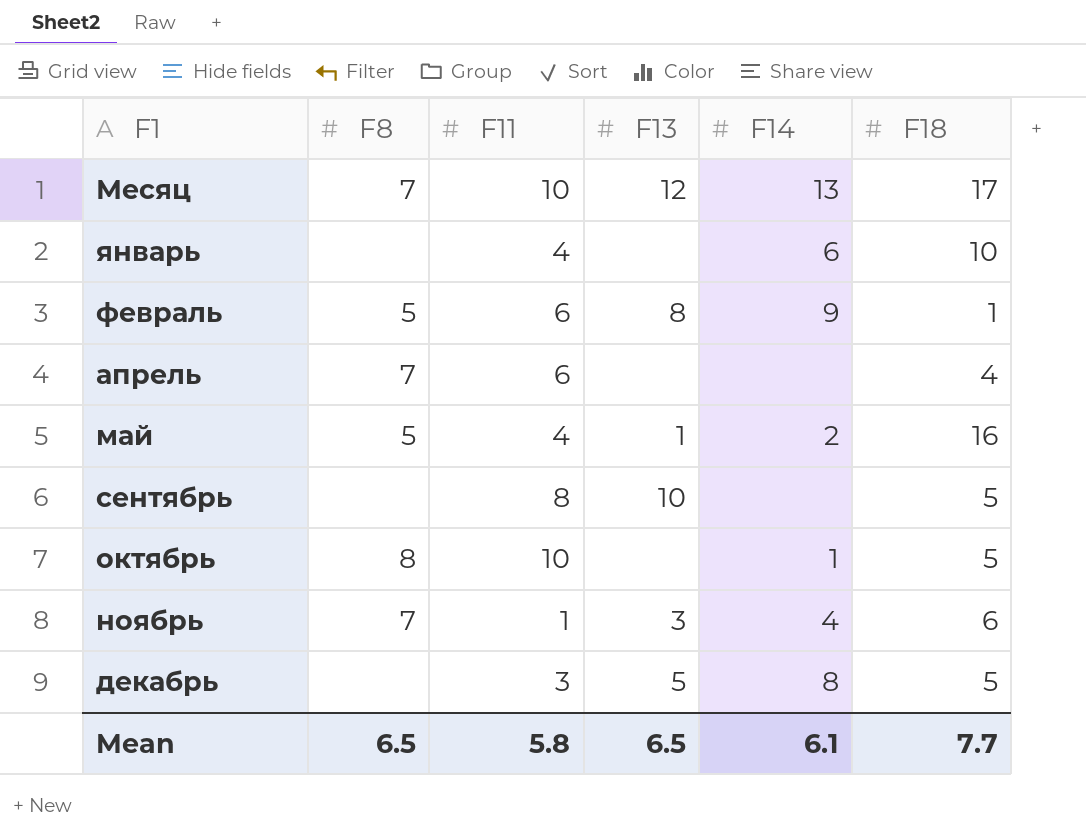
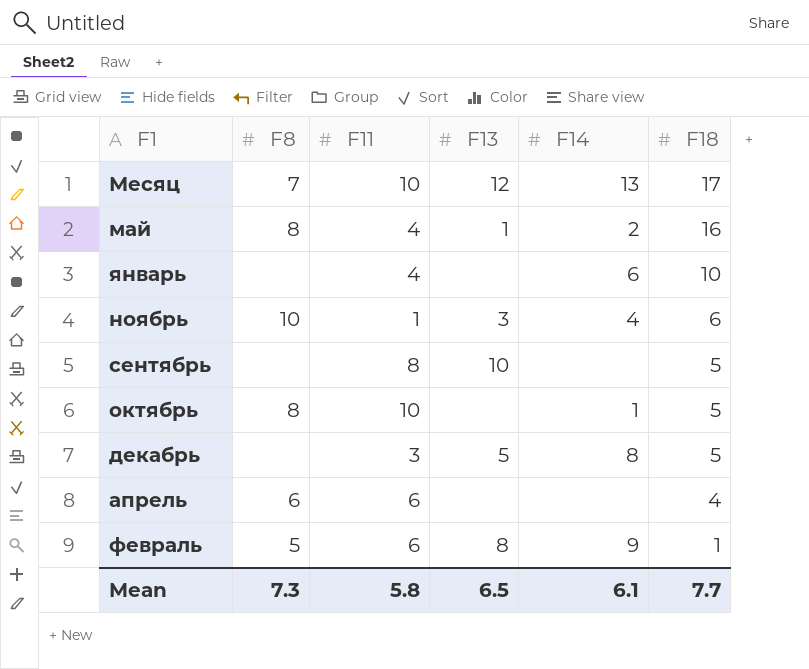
row order: none -> F18 descending
май | F8: 5 -> 8
ноябрь | F8: 7 -> 10
апрель | F8: 7 -> 6
Mean | F8: 6.5 -> 7.3

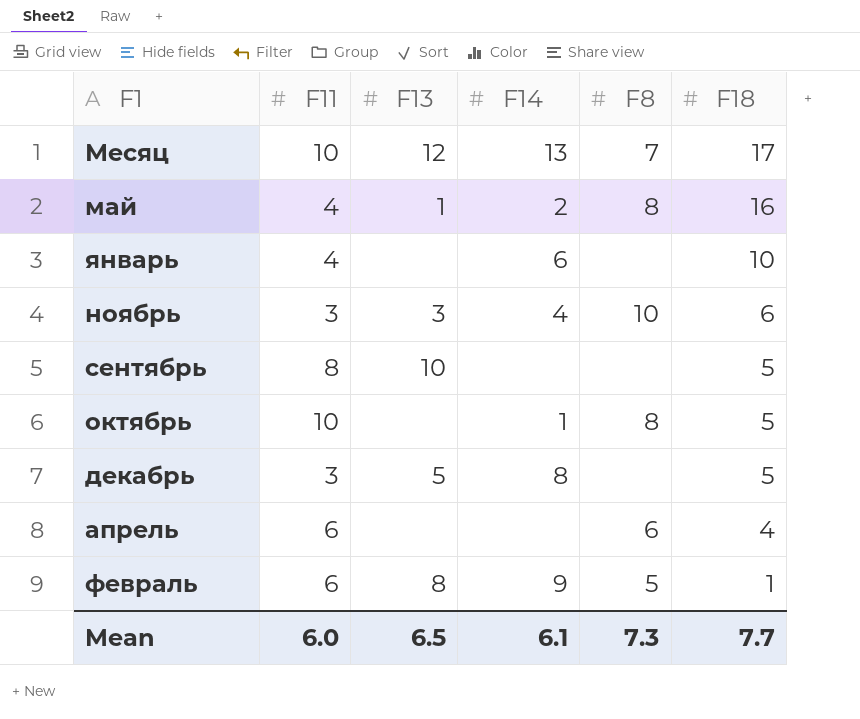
column F8 | position: 2 -> 5
ноябрь | F11: 1 -> 3
Mean | F11: 5.8 -> 6.0

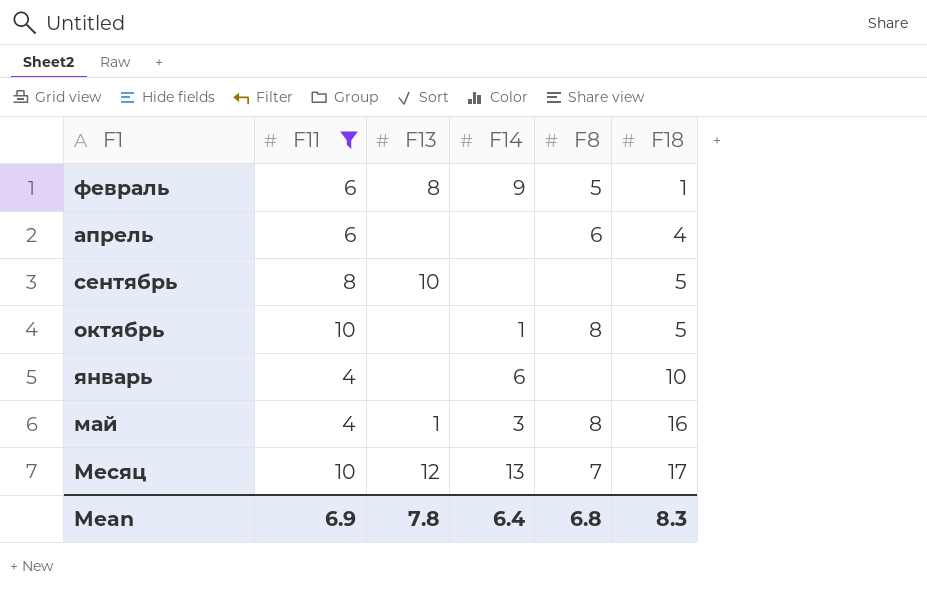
filter: none -> F11 != 3
row order: F18 descending -> F18 ascending
май | F14: 2 -> 3
Mean | F11: 6.0 -> 6.9
Mean | F13: 6.5 -> 7.8
Mean | F14: 6.1 -> 6.4
Mean | F8: 7.3 -> 6.8
Mean | F18: 7.7 -> 8.3

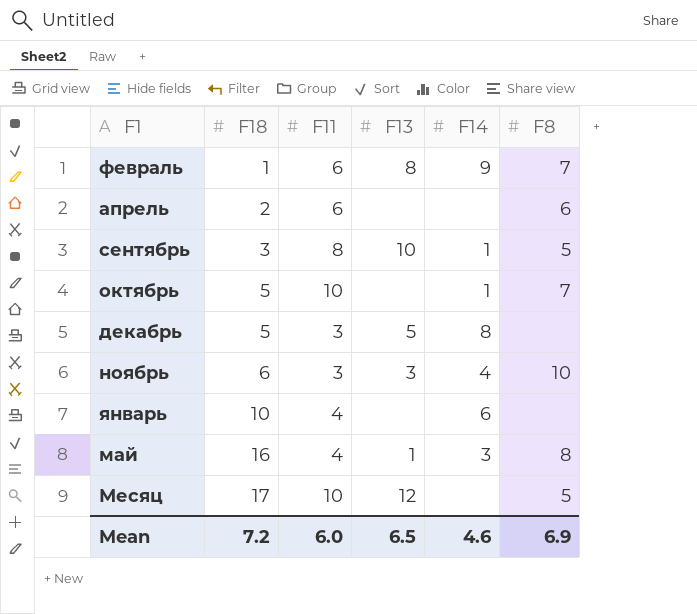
filter: F11 != 3 -> none
column F18 | position: 6 -> 2
февраль | F8: 5 -> 7
апрель | F18: 4 -> 2
сентябрь | F18: 5 -> 3
сентябрь | F14: none -> 1
сентябрь | F8: none -> 5
октябрь | F8: 8 -> 7
Месяц | F14: 13 -> none
Месяц | F8: 7 -> 5
Mean | F18: 8.3 -> 7.2
Mean | F11: 6.9 -> 6.0
Mean | F13: 7.8 -> 6.5
Mean | F14: 6.4 -> 4.6
Mean | F8: 6.8 -> 6.9

